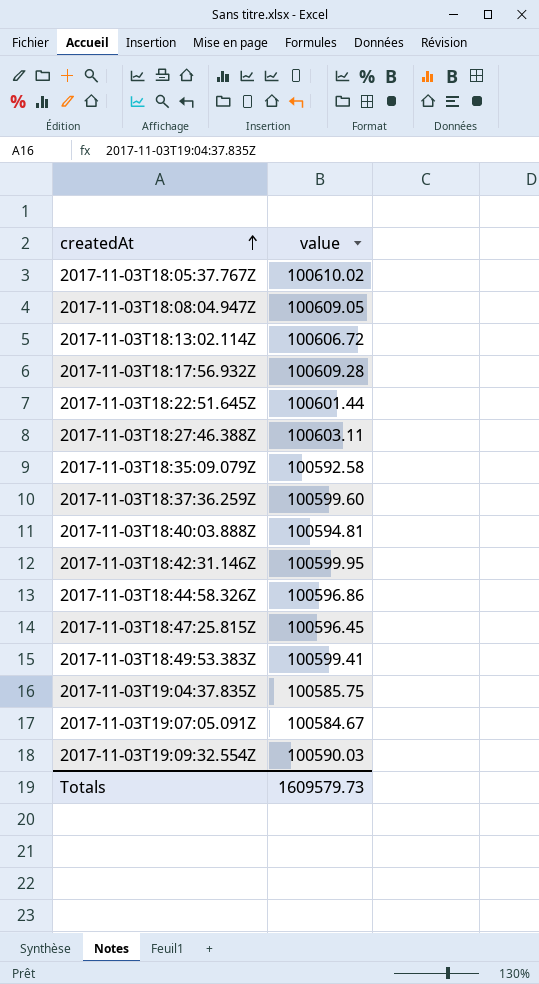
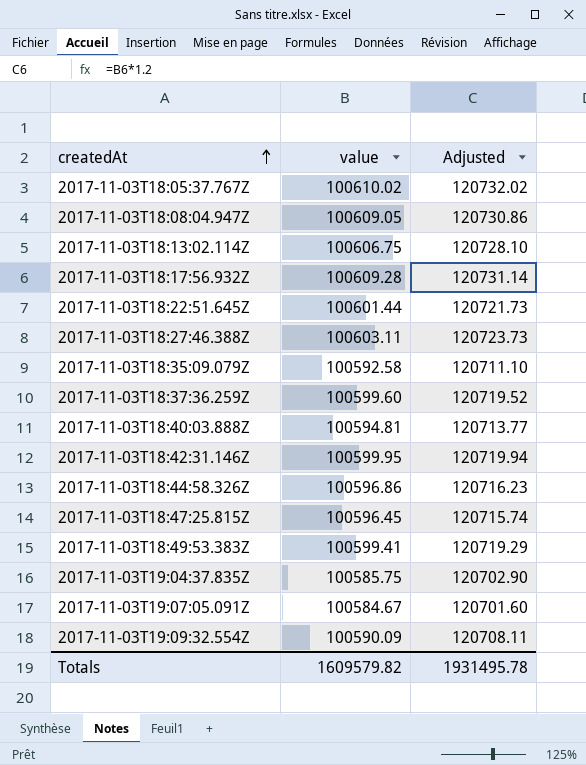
column Adjusted | formula: none -> [value] * 1.2
2017-11-03T18:13:02.114Z | value: 100606.72 -> 100606.75
2017-11-03T19:09:32.554Z | value: 100590.03 -> 100590.09
Totals | value: 1609579.73 -> 1609579.82

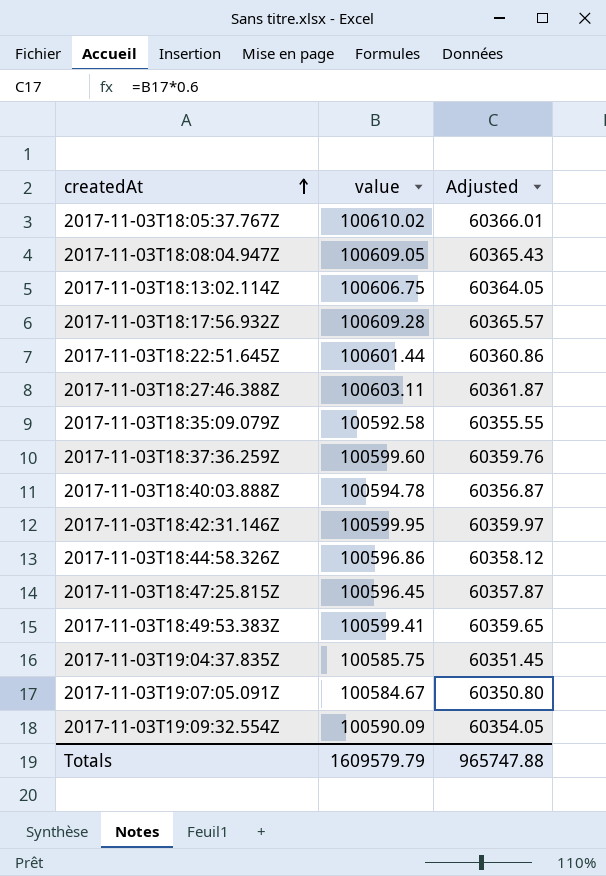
column Adjusted | formula: [value] * 1.2 -> [value] * 0.6
2017-11-03T18:40:03.888Z | value: 100594.81 -> 100594.78
Totals | value: 1609579.82 -> 1609579.79
Totals | Adjusted: 1931495.78 -> 965747.88

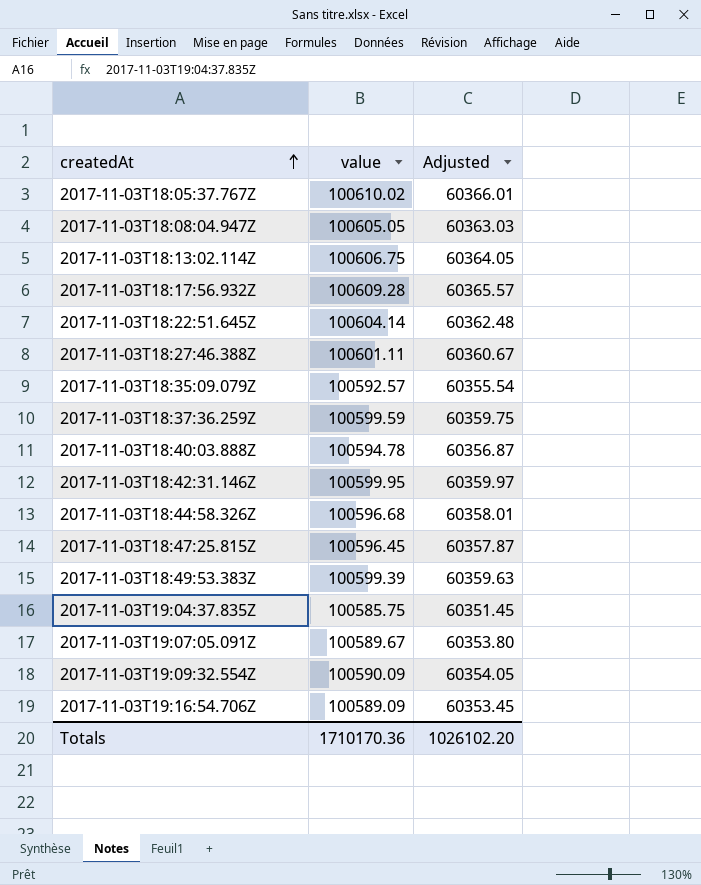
2017-11-03T18:08:04.947Z | value: 100609.05 -> 100605.05
2017-11-03T18:08:04.947Z | Adjusted: 60365.43 -> 60363.03
2017-11-03T18:22:51.645Z | value: 100601.44 -> 100604.14
2017-11-03T18:22:51.645Z | Adjusted: 60360.86 -> 60362.48
2017-11-03T18:27:46.388Z | value: 100603.11 -> 100601.11
2017-11-03T18:27:46.388Z | Adjusted: 60361.87 -> 60360.67
2017-11-03T18:35:09.079Z | value: 100592.58 -> 100592.57
2017-11-03T18:35:09.079Z | Adjusted: 60355.55 -> 60355.54
2017-11-03T18:37:36.259Z | value: 100599.60 -> 100599.59
2017-11-03T18:37:36.259Z | Adjusted: 60359.76 -> 60359.75
2017-11-03T18:44:58.326Z | value: 100596.86 -> 100596.68
2017-11-03T18:44:58.326Z | Adjusted: 60358.12 -> 60358.01
2017-11-03T18:49:53.383Z | value: 100599.41 -> 100599.39
2017-11-03T18:49:53.383Z | Adjusted: 60359.65 -> 60359.63
2017-11-03T19:07:05.091Z | value: 100584.67 -> 100589.67
2017-11-03T19:07:05.091Z | Adjusted: 60350.80 -> 60353.80
row 2017-11-03T19:16:54.706Z: none -> 100589.09 | 60353.45
Totals | value: 1609579.79 -> 1710170.36
Totals | Adjusted: 965747.88 -> 1026102.20

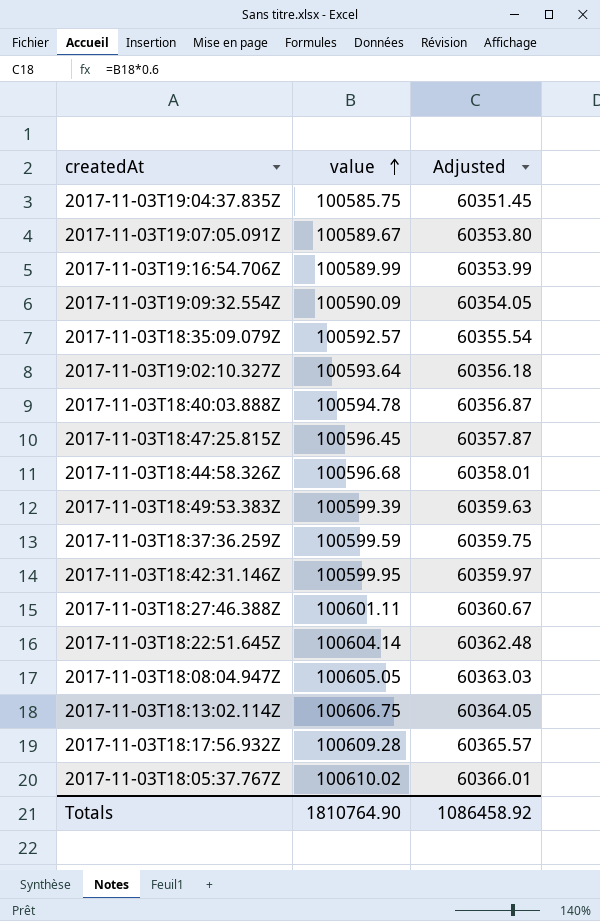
row order: createdAt ascending -> value ascending
2017-11-03T19:16:54.706Z | value: 100589.09 -> 100589.99
2017-11-03T19:16:54.706Z | Adjusted: 60353.45 -> 60353.99
row 2017-11-03T19:02:10.327Z: none -> 100593.64 | 60356.18
Totals | value: 1710170.36 -> 1810764.90
Totals | Adjusted: 1026102.20 -> 1086458.92

